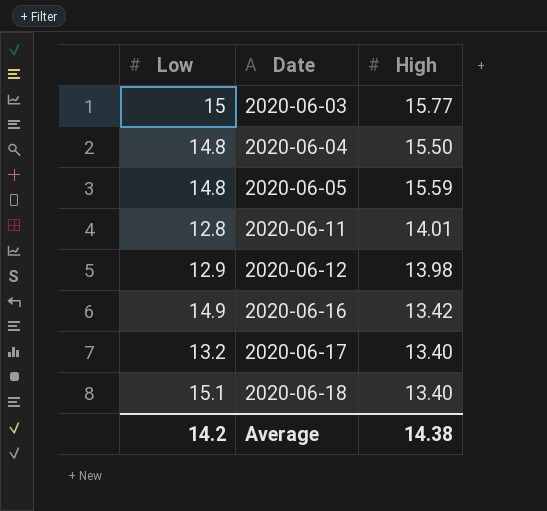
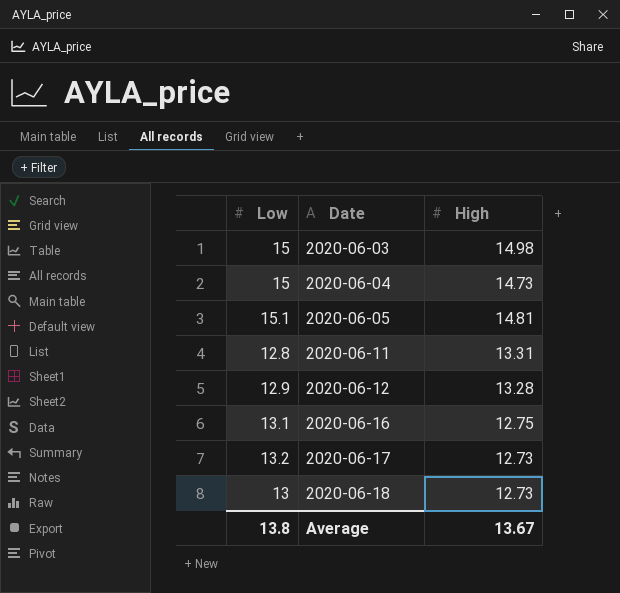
2020-06-03 | High: 15.77 -> 14.98
2020-06-04 | Low: 14.8 -> 15
2020-06-04 | High: 15.50 -> 14.73
2020-06-05 | Low: 14.8 -> 15.1
2020-06-05 | High: 15.59 -> 14.81
2020-06-11 | High: 14.01 -> 13.31
2020-06-12 | High: 13.98 -> 13.28
2020-06-16 | Low: 14.9 -> 13.1
2020-06-16 | High: 13.42 -> 12.75
2020-06-17 | High: 13.40 -> 12.73
2020-06-18 | Low: 15.1 -> 13
2020-06-18 | High: 13.40 -> 12.73
Average | Low: 14.2 -> 13.8
Average | High: 14.38 -> 13.67

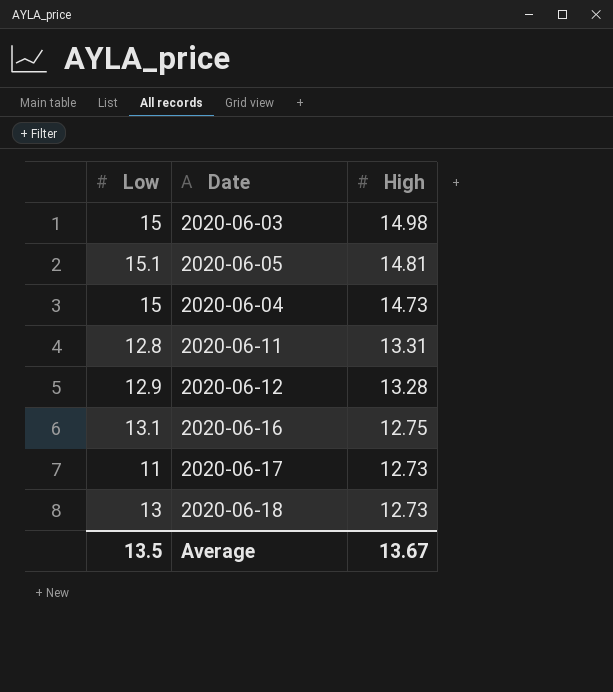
row order: Date ascending -> High descending
2020-06-17 | Low: 13.2 -> 11
Average | Low: 13.8 -> 13.5

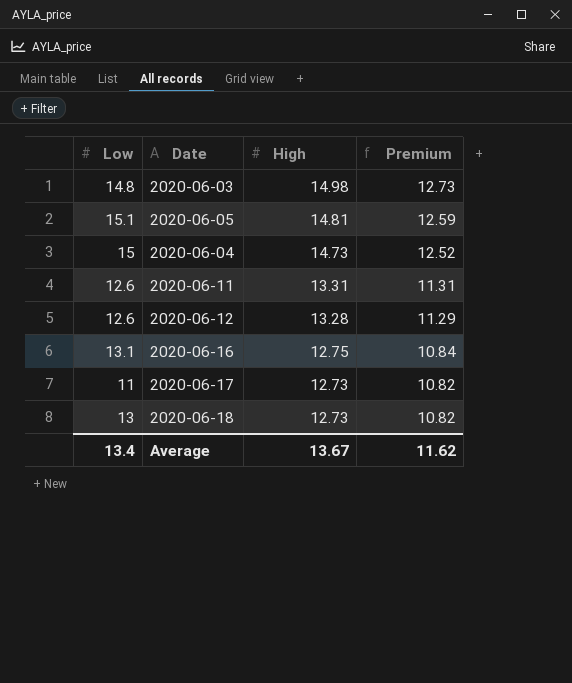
column Premium | formula: none -> [High] * 0.85
2020-06-03 | Low: 15 -> 14.8
2020-06-11 | Low: 12.8 -> 12.6
2020-06-12 | Low: 12.9 -> 12.6
Average | Low: 13.5 -> 13.4

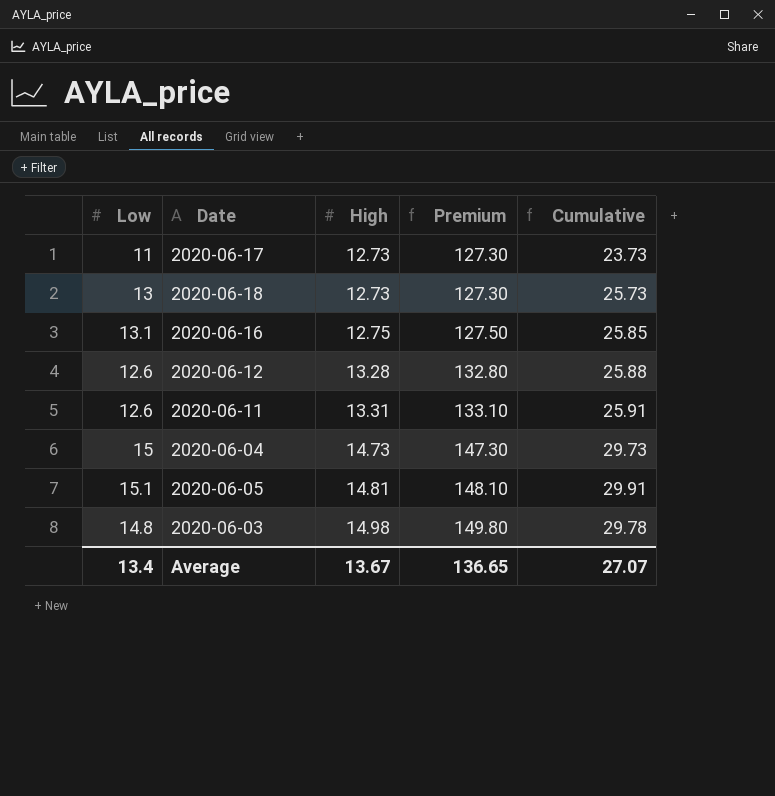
row order: High descending -> High ascending
column Premium | formula: [High] * 0.85 -> [High] * 10
column Cumulative | formula: none -> [Low] + [High]
Average | Premium: 11.62 -> 136.65

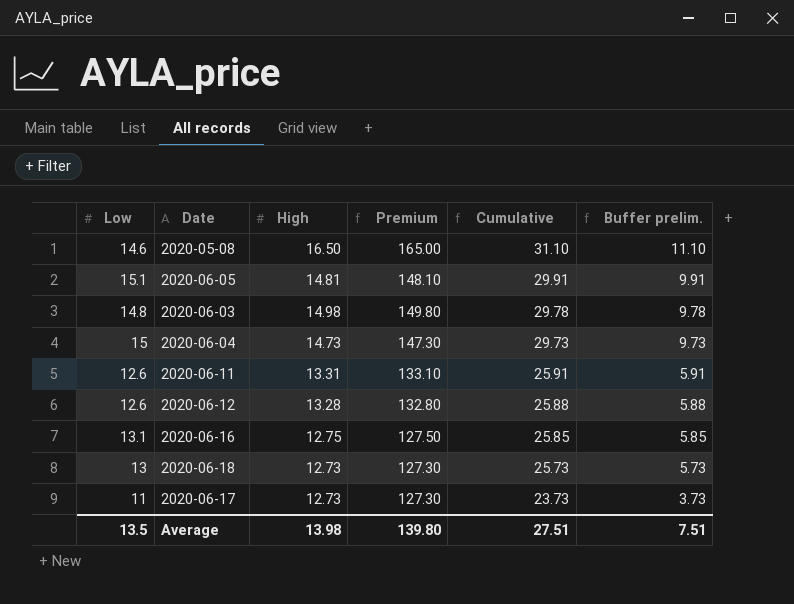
row order: High ascending -> Cumulative descending
column Buffer prelim. | formula: none -> [Cumulative] - 20
row 2020-05-08: none -> 14.6 | 16.50 | 165.00 | 31.10 | 11.10
Average | Low: 13.4 -> 13.5
Average | High: 13.67 -> 13.98
Average | Premium: 136.65 -> 139.80
Average | Cumulative: 27.07 -> 27.51

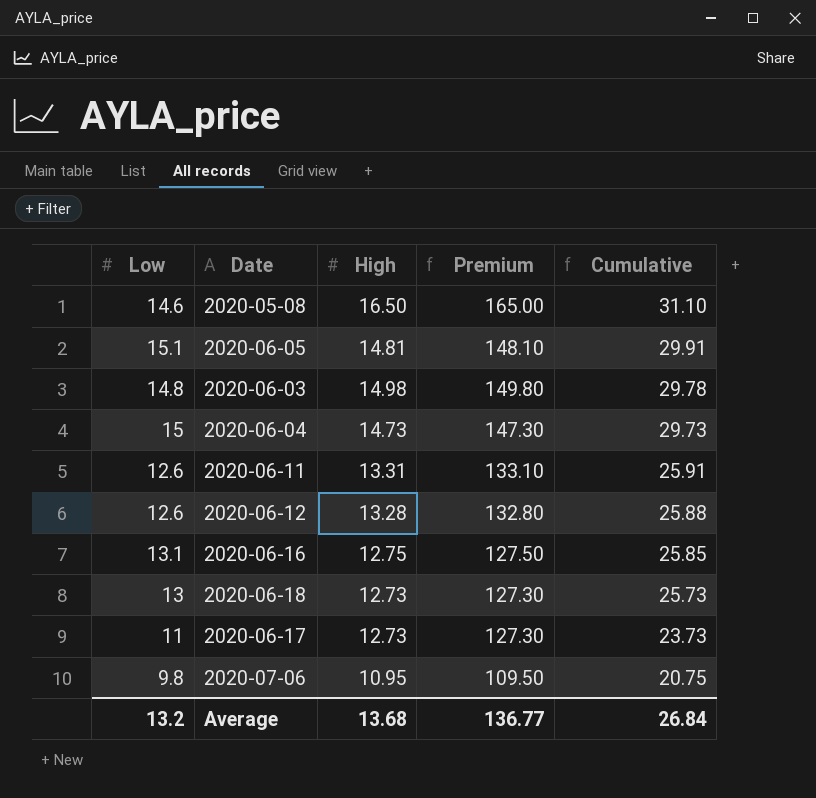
column Buffer prelim. | formula: [Cumulative] - 20 -> none
row 2020-07-06: none -> 9.8 | 10.95 | 109.50 | 20.75
Average | Low: 13.5 -> 13.2
Average | High: 13.98 -> 13.68
Average | Premium: 139.80 -> 136.77
Average | Cumulative: 27.51 -> 26.84

